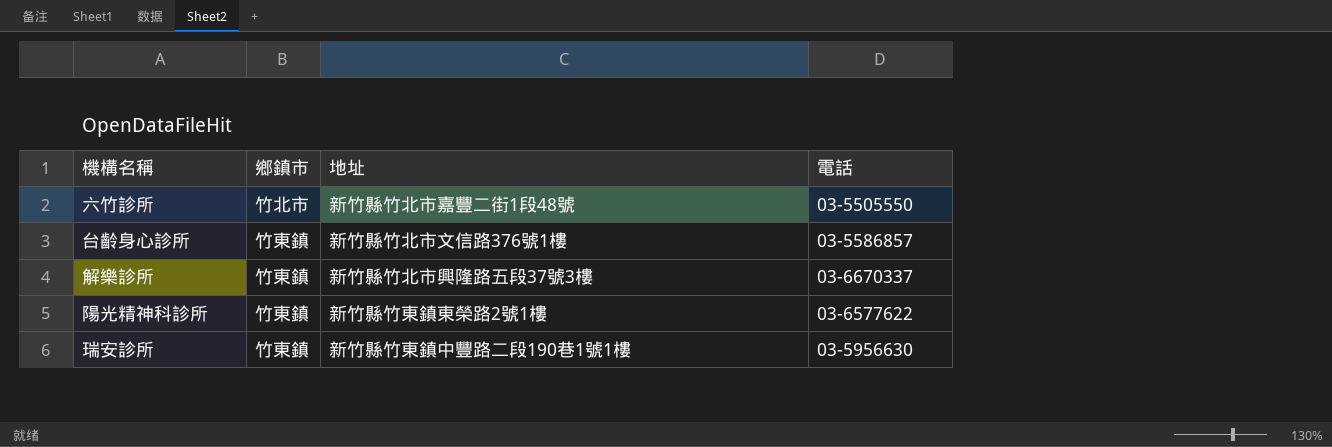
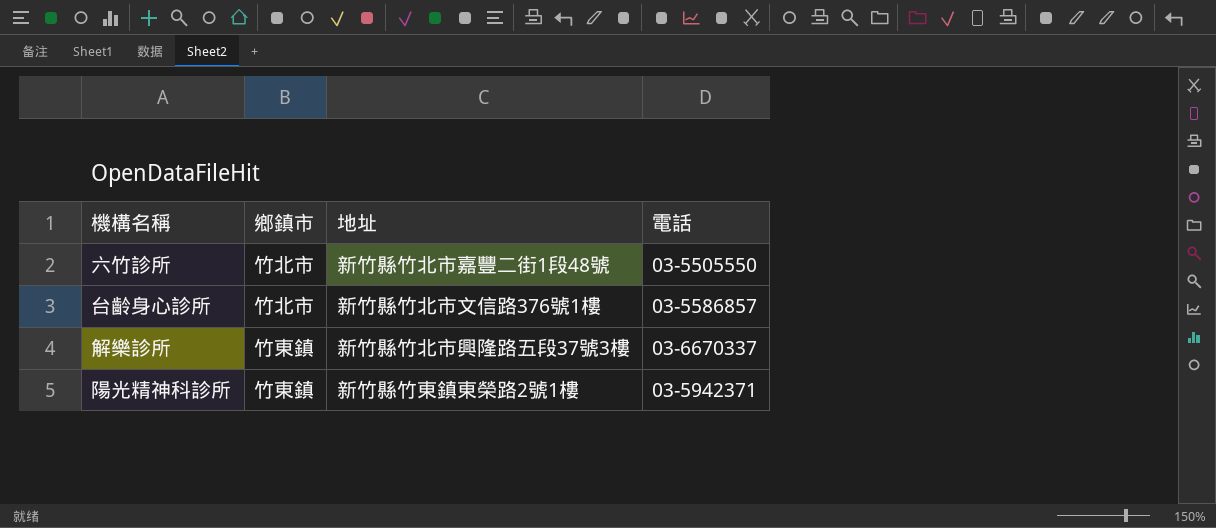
row 瑞安診所: 竹東鎮 | 新竹縣竹東鎮中豐路二段190巷1號1樓 | 03-5956630 -> none
台齡身心診所 | 鄉鎮市: 竹東鎮 -> 竹北市
陽光精神科診所 | 電話: 03-6577622 -> 03-5942371

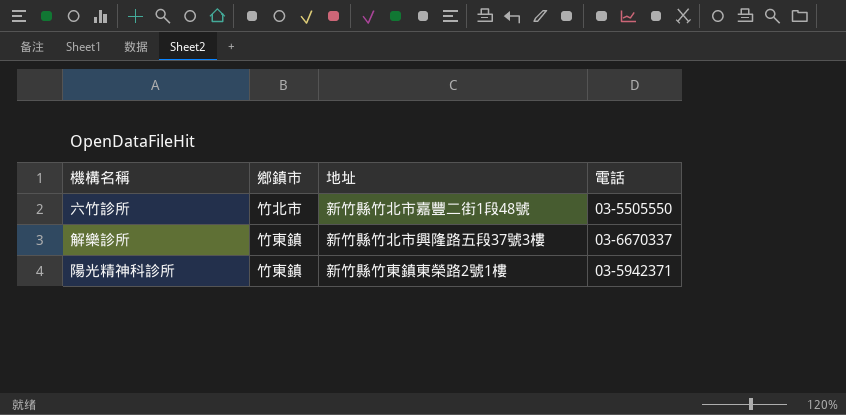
row 台齡身心診所: 竹北市 | 新竹縣竹北市文信路376號1樓 | 03-5586857 -> none

